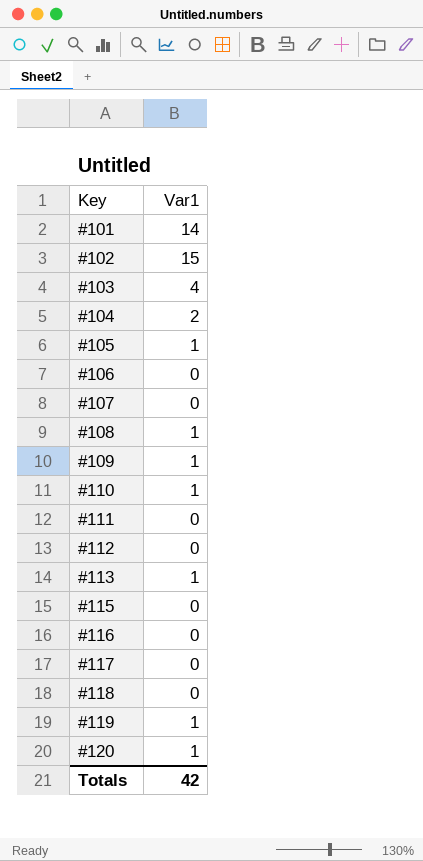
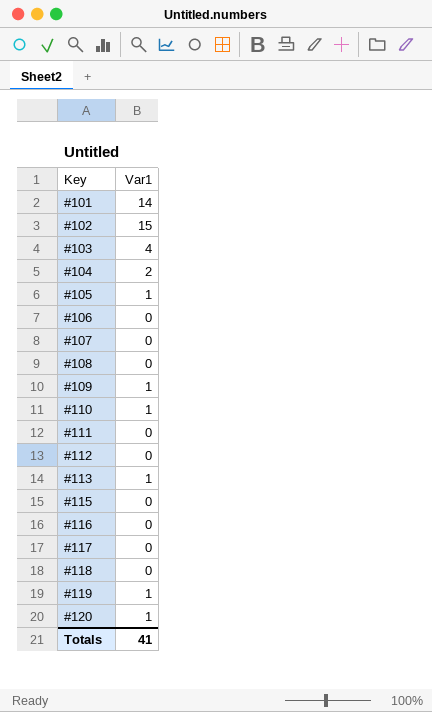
#108 | Var1: 1 -> 0
Totals | Var1: 42 -> 41

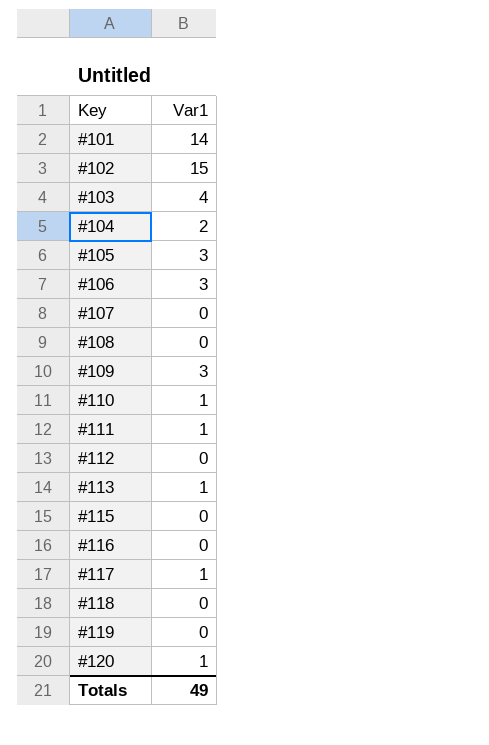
#105 | Var1: 1 -> 3
#106 | Var1: 0 -> 3
#109 | Var1: 1 -> 3
#111 | Var1: 0 -> 1
#117 | Var1: 0 -> 1
#119 | Var1: 1 -> 0
Totals | Var1: 41 -> 49

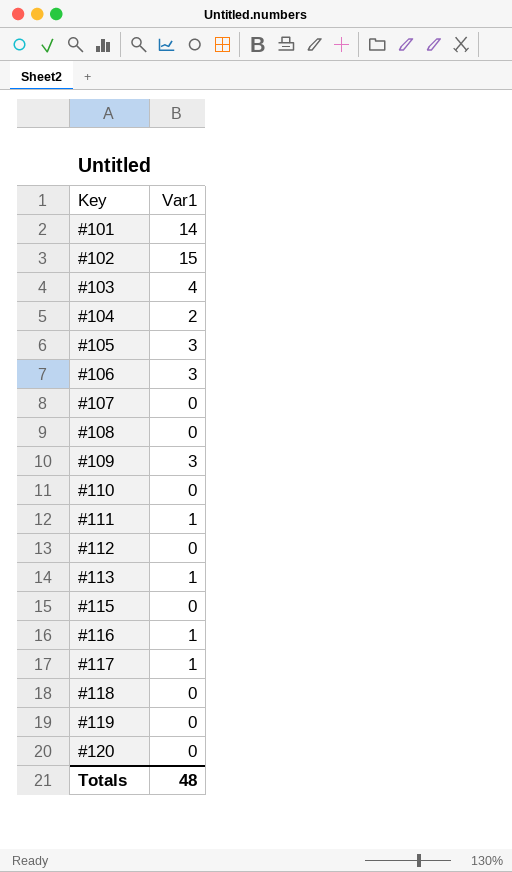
#110 | Var1: 1 -> 0
#116 | Var1: 0 -> 1
#120 | Var1: 1 -> 0
Totals | Var1: 49 -> 48

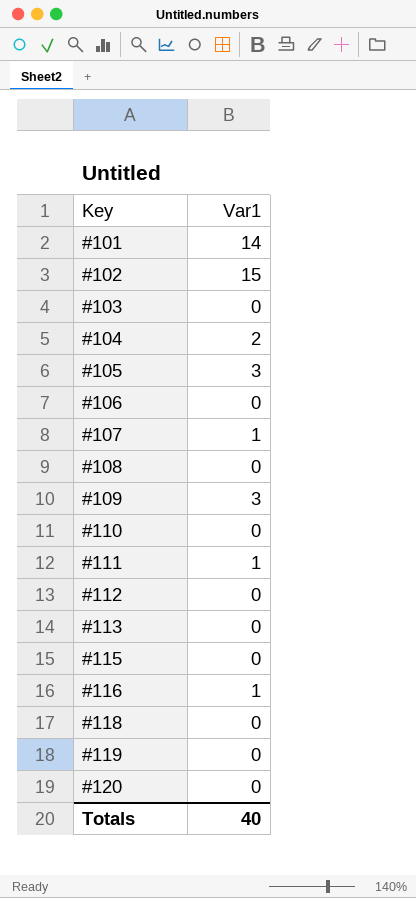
row #117: 1 -> none
#103 | Var1: 4 -> 0
#106 | Var1: 3 -> 0
#107 | Var1: 0 -> 1
#113 | Var1: 1 -> 0
Totals | Var1: 48 -> 40

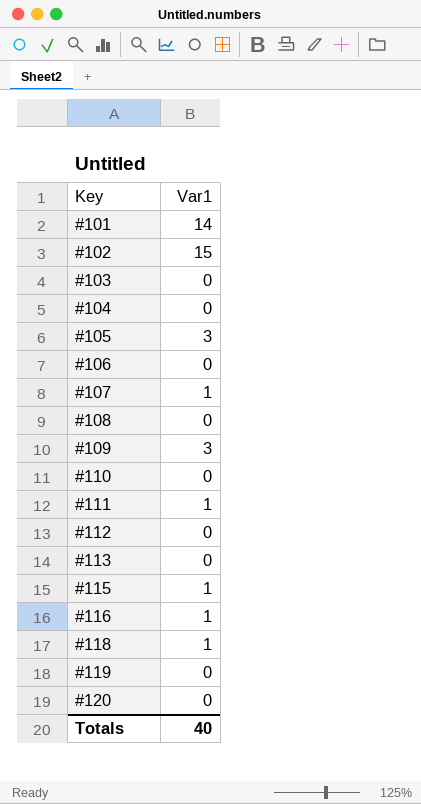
#104 | Var1: 2 -> 0
#115 | Var1: 0 -> 1
#118 | Var1: 0 -> 1

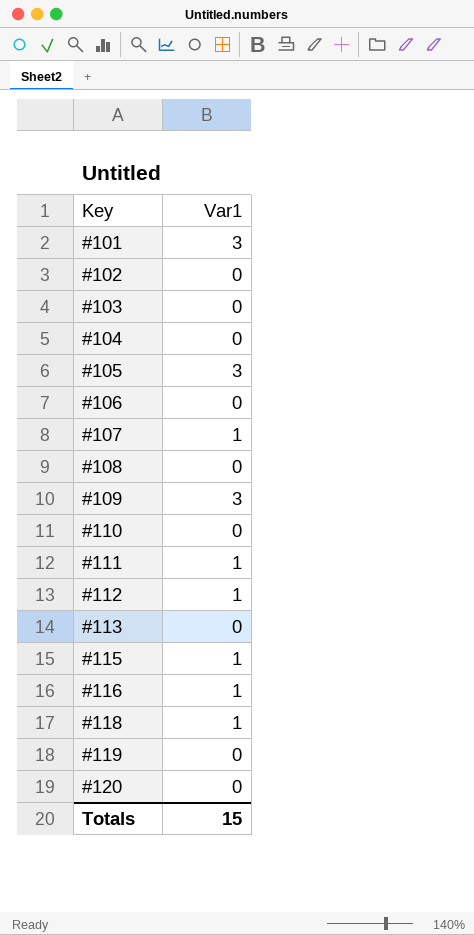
#101 | Var1: 14 -> 3
#102 | Var1: 15 -> 0
#112 | Var1: 0 -> 1
Totals | Var1: 40 -> 15

